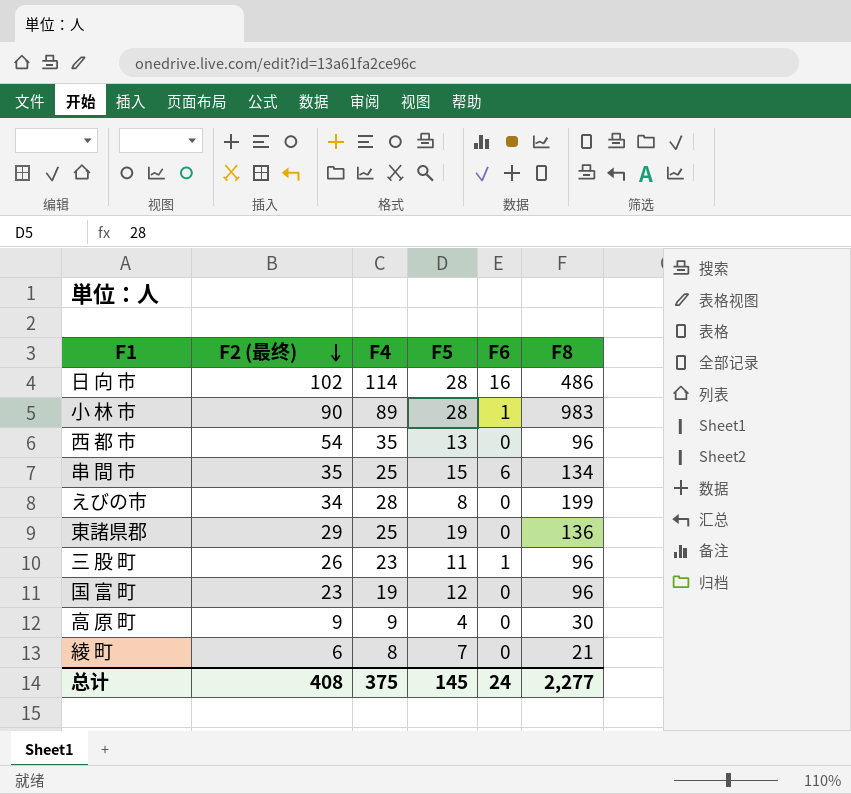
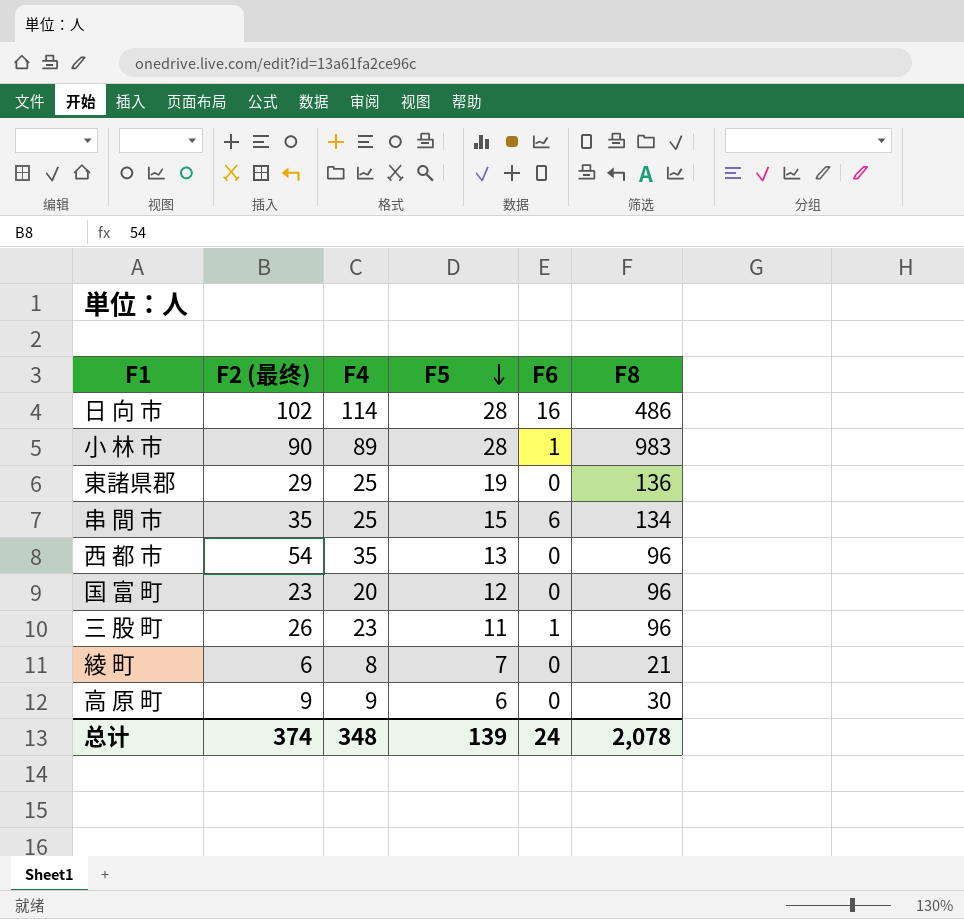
row order: F2 (最终) descending -> F5 descending
row えびの市: 34 | 28 | 8 | 0 | 199 -> none
国 富 町 | F4: 19 -> 20
高 原 町 | F5: 4 -> 6
总计 | F2 (最终): 408 -> 374
总计 | F4: 375 -> 348
总计 | F5: 145 -> 139
总计 | F8: 2,277 -> 2,078

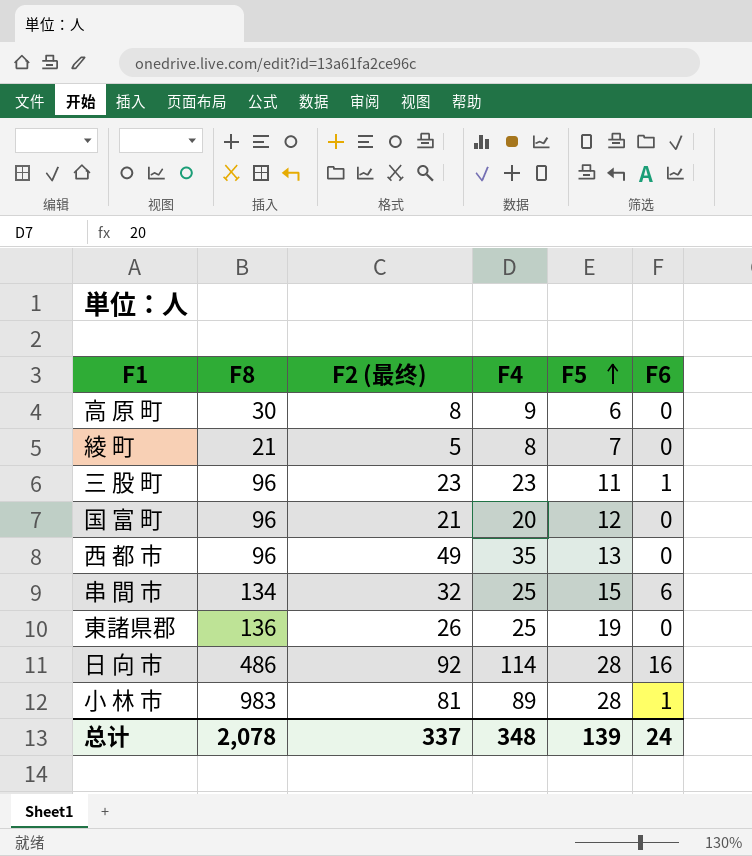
row order: F5 descending -> F5 ascending
column F8 | position: 6 -> 2
高 原 町 | F2 (最终): 9 -> 8
綾 町 | F2 (最终): 6 -> 5
三 股 町 | F2 (最终): 26 -> 23
国 富 町 | F2 (最终): 23 -> 21
西 都 市 | F2 (最终): 54 -> 49
串 間 市 | F2 (最终): 35 -> 32
東諸県郡 | F2 (最终): 29 -> 26
日 向 市 | F2 (最终): 102 -> 92
小 林 市 | F2 (最终): 90 -> 81
总计 | F2 (最终): 374 -> 337

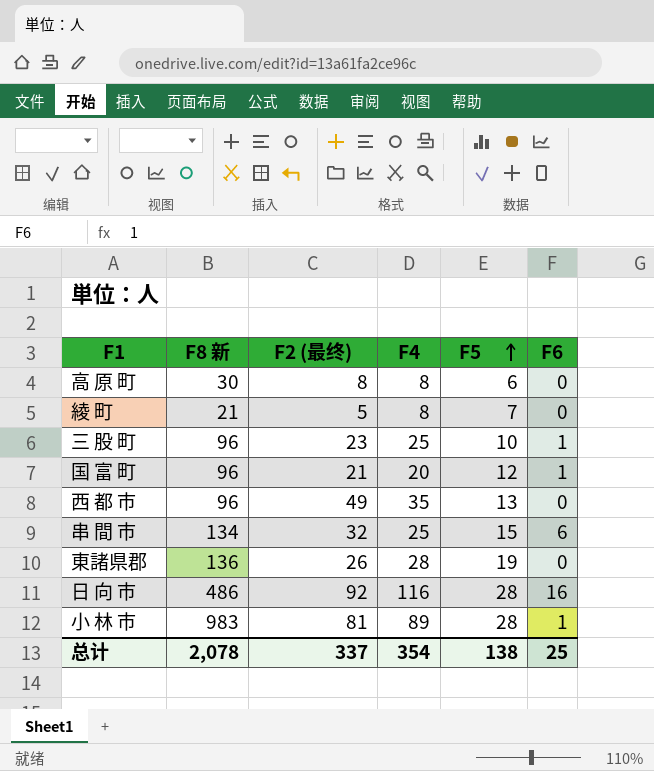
column name: F8 -> F8 新
高 原 町 | F4: 9 -> 8
三 股 町 | F4: 23 -> 25
三 股 町 | F5: 11 -> 10
国 富 町 | F6: 0 -> 1
東諸県郡 | F4: 25 -> 28
日 向 市 | F4: 114 -> 116
总计 | F4: 348 -> 354
总计 | F5: 139 -> 138
总计 | F6: 24 -> 25

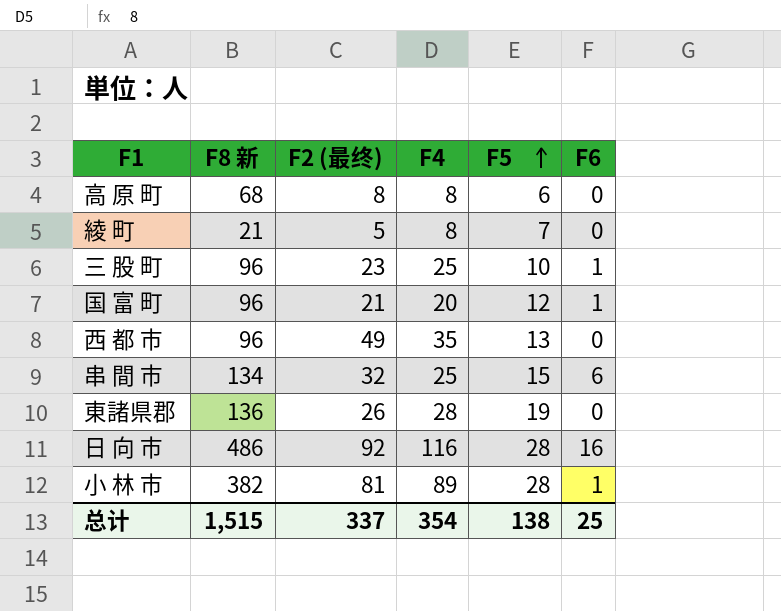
高 原 町 | F8 新: 30 -> 68
小 林 市 | F8 新: 983 -> 382
总计 | F8 新: 2,078 -> 1,515

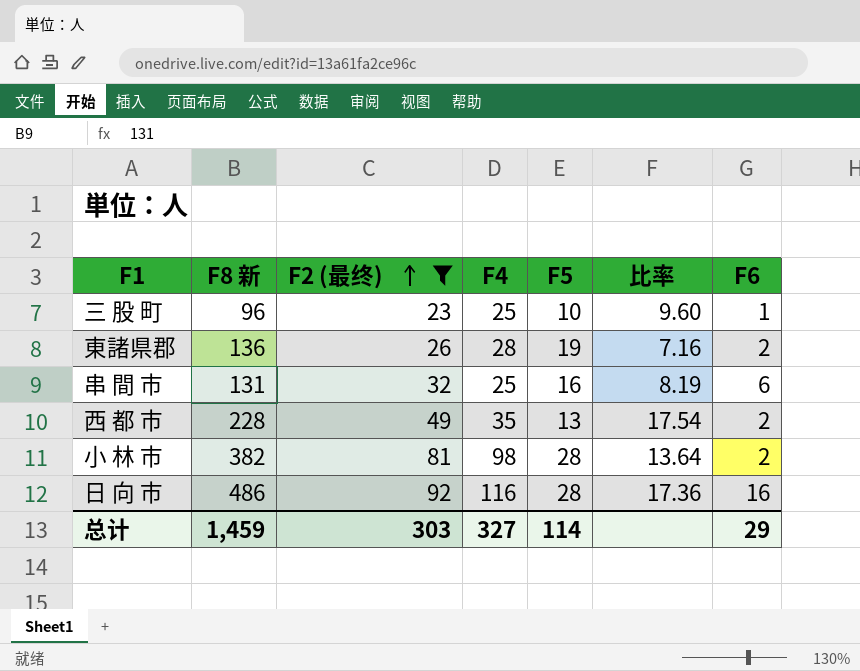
filter: none -> F2 (最终) >= 23
row order: F5 ascending -> F2 (最终) ascending
column 比率 | formula: none -> [F8 新] / [F5]
東諸県郡 | F6: 0 -> 2
串 間 市 | F8 新: 134 -> 131
串 間 市 | F5: 15 -> 16
西 都 市 | F8 新: 96 -> 228
西 都 市 | F6: 0 -> 2
小 林 市 | F4: 89 -> 98
小 林 市 | F6: 1 -> 2
总计 | F8 新: 1,515 -> 1,459
总计 | F2 (最终): 337 -> 303
总计 | F4: 354 -> 327
总计 | F5: 138 -> 114
总计 | F6: 25 -> 29

